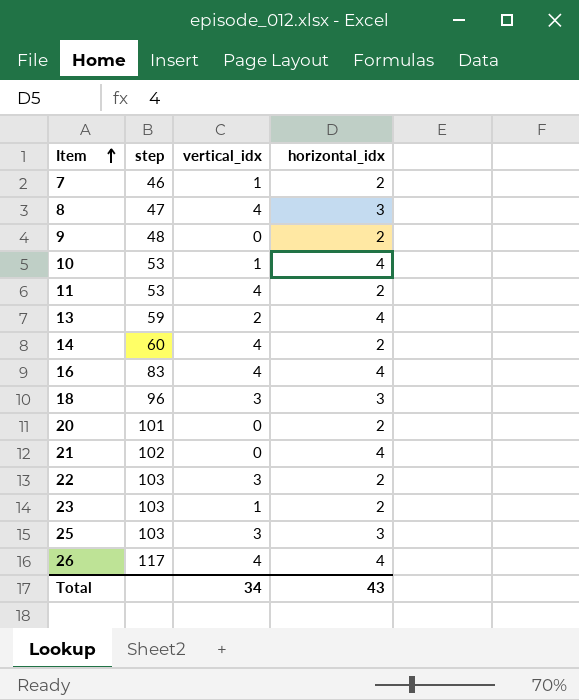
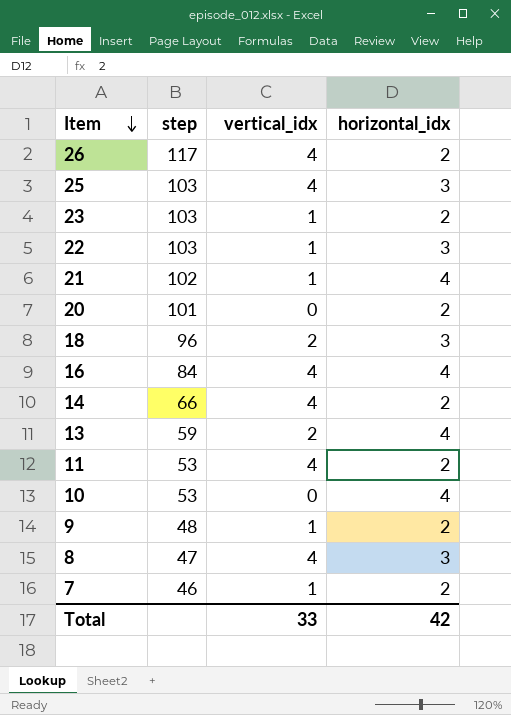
row order: Item ascending -> Item descending
26 | horizontal_idx: 4 -> 2
25 | vertical_idx: 3 -> 4
22 | vertical_idx: 3 -> 1
22 | horizontal_idx: 2 -> 3
21 | vertical_idx: 0 -> 1
18 | vertical_idx: 3 -> 2
16 | step: 83 -> 84
14 | step: 60 -> 66
10 | vertical_idx: 1 -> 0
9 | vertical_idx: 0 -> 1
Total | vertical_idx: 34 -> 33
Total | horizontal_idx: 43 -> 42

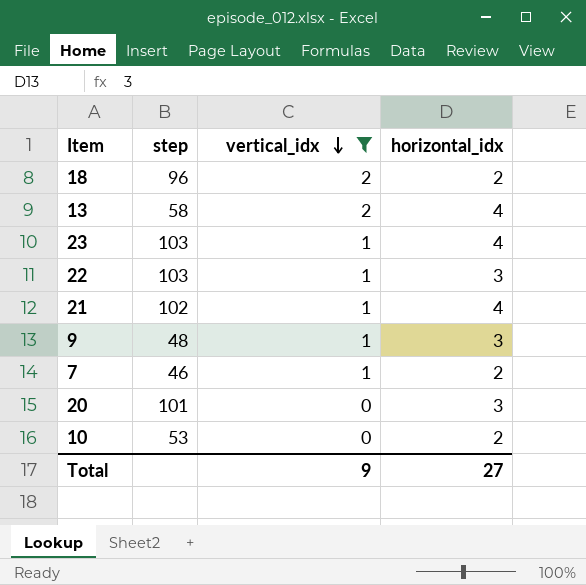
filter: none -> vertical_idx != 4
row order: Item descending -> vertical_idx descending
18 | horizontal_idx: 3 -> 2
13 | step: 59 -> 58
23 | horizontal_idx: 2 -> 4
9 | horizontal_idx: 2 -> 3
20 | horizontal_idx: 2 -> 3
10 | horizontal_idx: 4 -> 2
Total | vertical_idx: 33 -> 9
Total | horizontal_idx: 42 -> 27

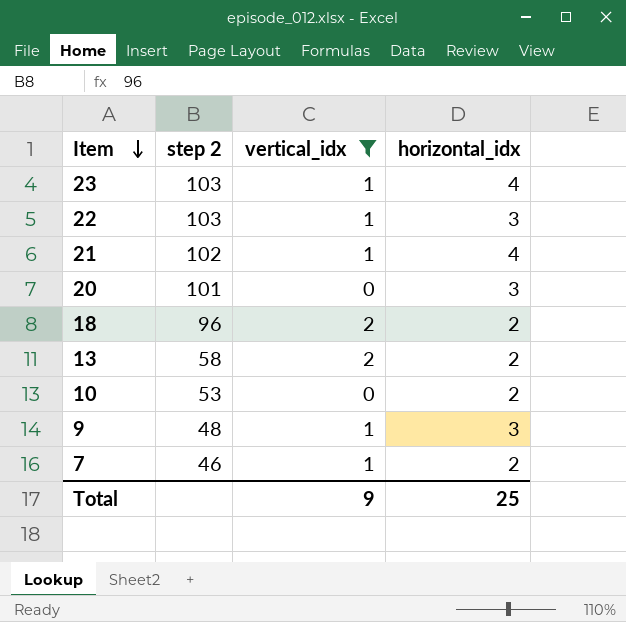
row order: vertical_idx descending -> Item descending
column name: step -> step 2
13 | horizontal_idx: 4 -> 2
Total | horizontal_idx: 27 -> 25

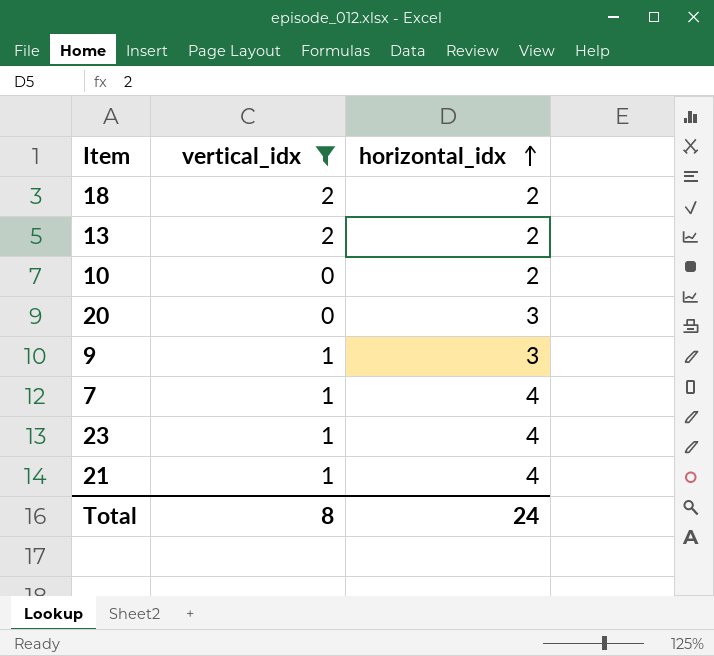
row order: Item descending -> horizontal_idx ascending
column step 2 | position: 2 -> none
row 22: 103 | 1 | 3 -> none
7 | horizontal_idx: 2 -> 4
Total | vertical_idx: 9 -> 8
Total | horizontal_idx: 25 -> 24

